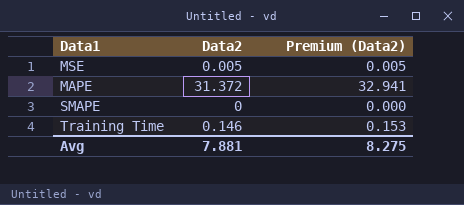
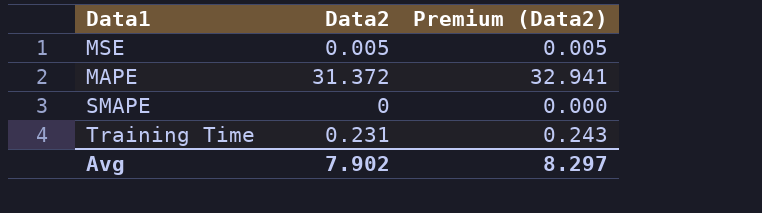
Training Time | Data2: 0.146 -> 0.231
Training Time | Premium (Data2): 0.153 -> 0.243
Avg | Data2: 7.881 -> 7.902
Avg | Premium (Data2): 8.275 -> 8.297

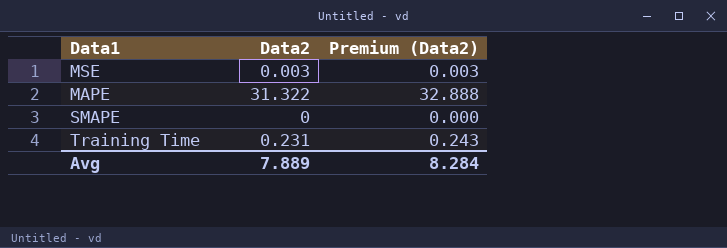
MSE | Data2: 0.005 -> 0.003
MSE | Premium (Data2): 0.005 -> 0.003
MAPE | Data2: 31.372 -> 31.322
MAPE | Premium (Data2): 32.941 -> 32.888
Avg | Data2: 7.902 -> 7.889
Avg | Premium (Data2): 8.297 -> 8.284

